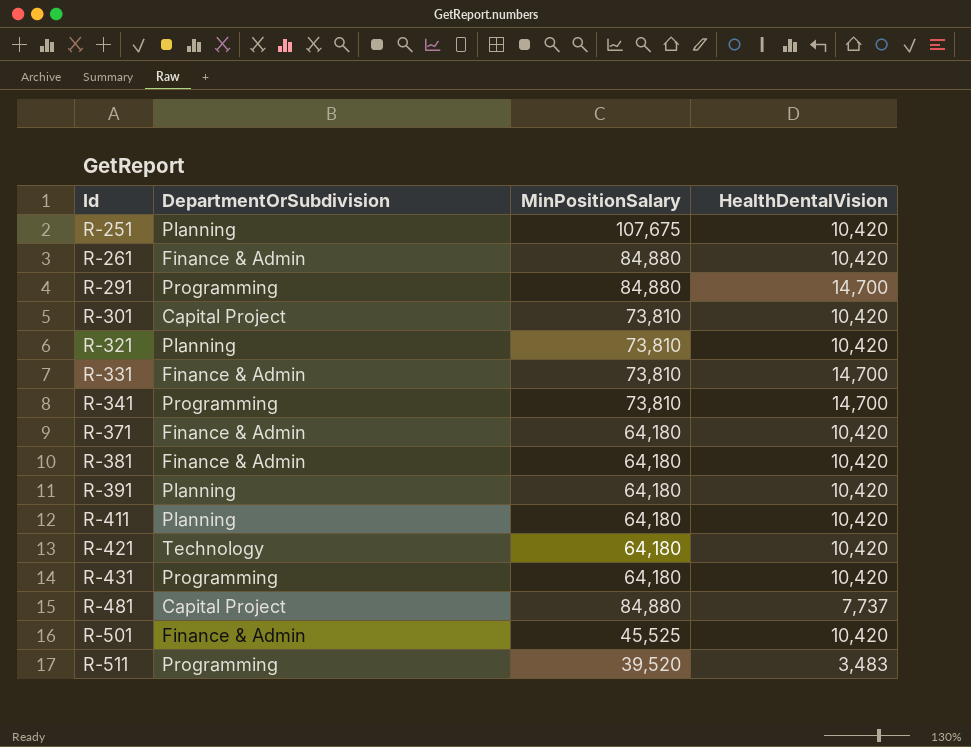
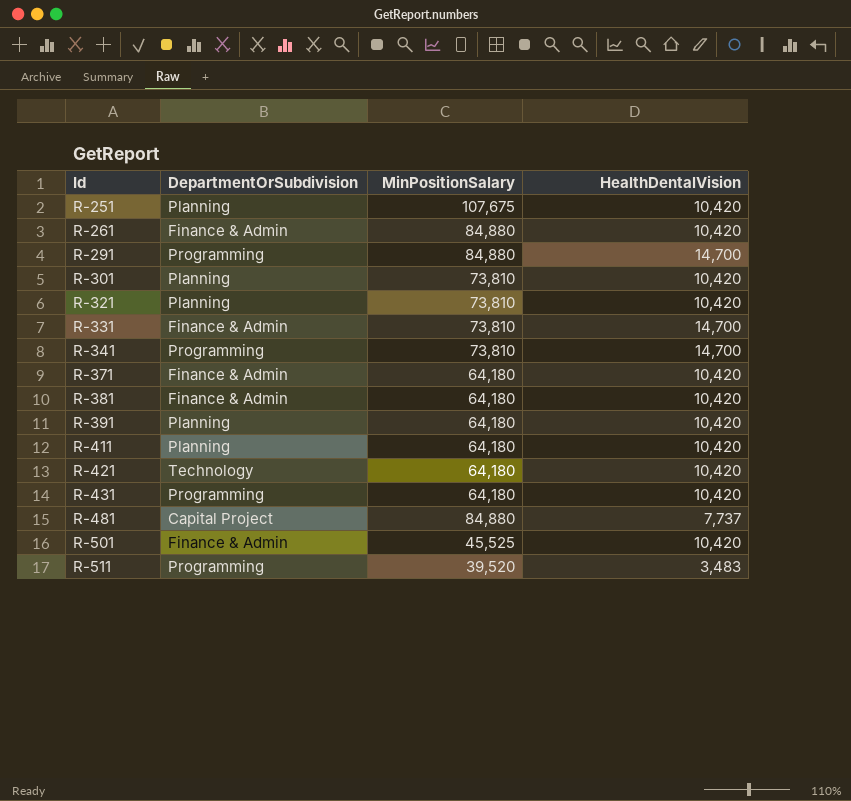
R-301 | DepartmentOrSubdivision: Capital Project -> Planning

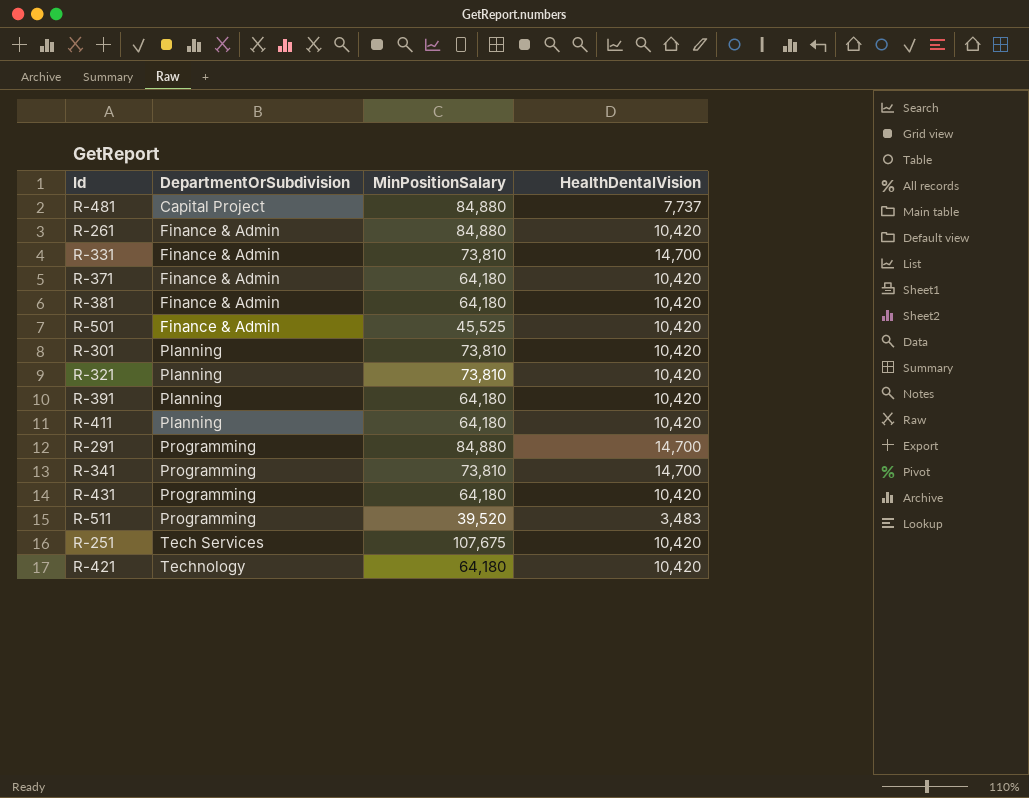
row order: Id ascending -> DepartmentOrSubdivision ascending
R-251 | DepartmentOrSubdivision: Planning -> Tech Services

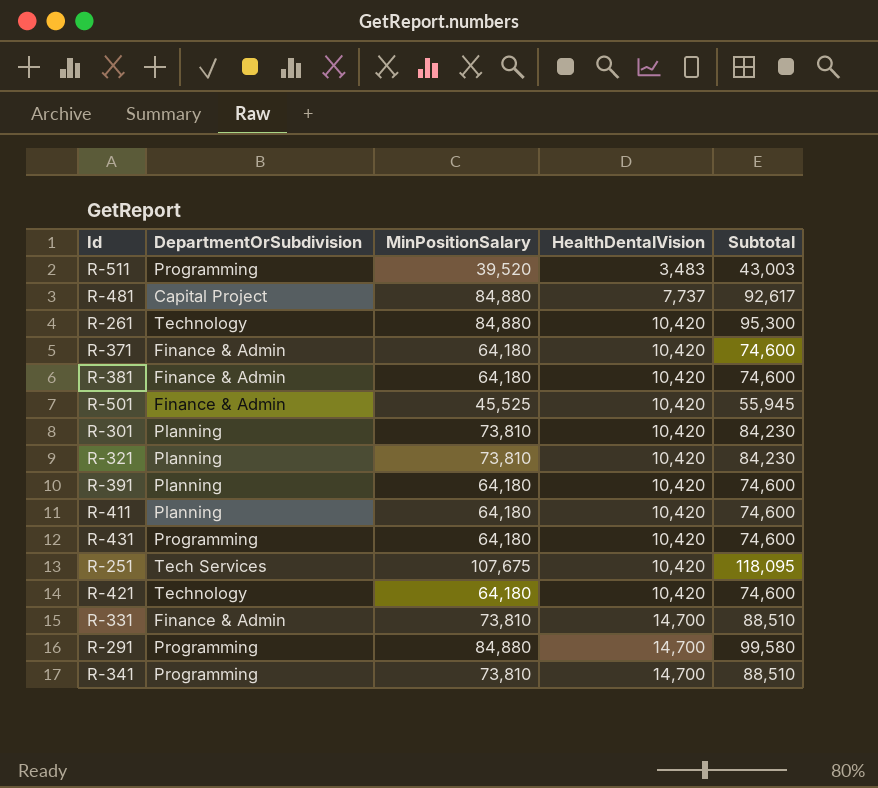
row order: DepartmentOrSubdivision ascending -> HealthDentalVision ascending
column Subtotal | formula: none -> [MinPositionSalary] + [HealthDentalVision]
R-261 | DepartmentOrSubdivision: Finance & Admin -> Technology

